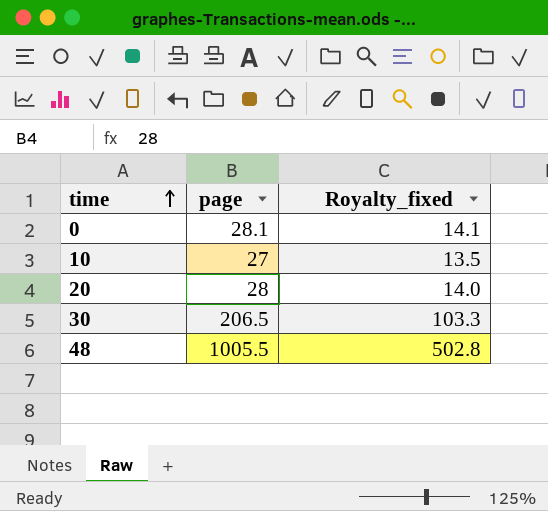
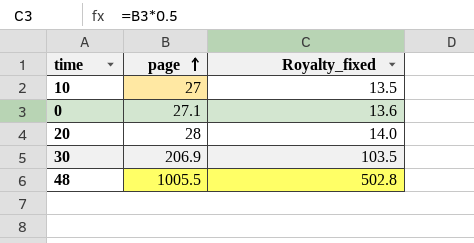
row order: time ascending -> page ascending
0 | page: 28.1 -> 27.1
0 | Royalty_fixed: 14.1 -> 13.6
30 | page: 206.5 -> 206.9
30 | Royalty_fixed: 103.3 -> 103.5

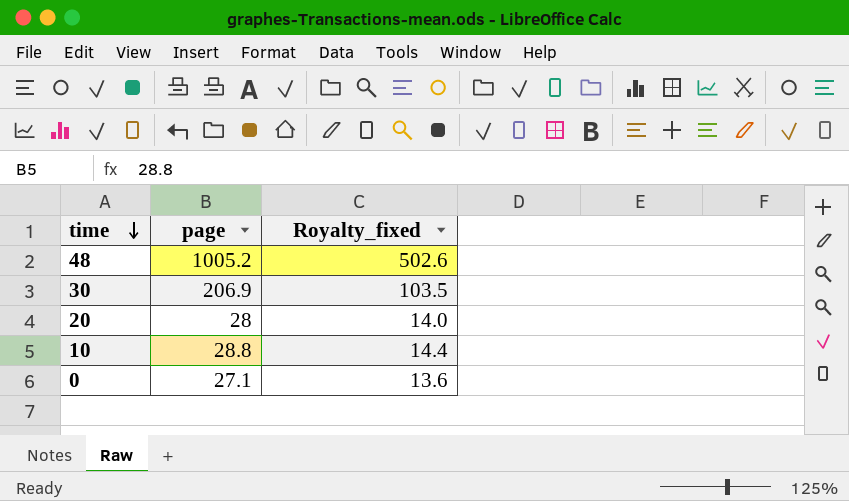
row order: page ascending -> time descending
48 | page: 1005.5 -> 1005.2
48 | Royalty_fixed: 502.8 -> 502.6
10 | page: 27 -> 28.8
10 | Royalty_fixed: 13.5 -> 14.4

